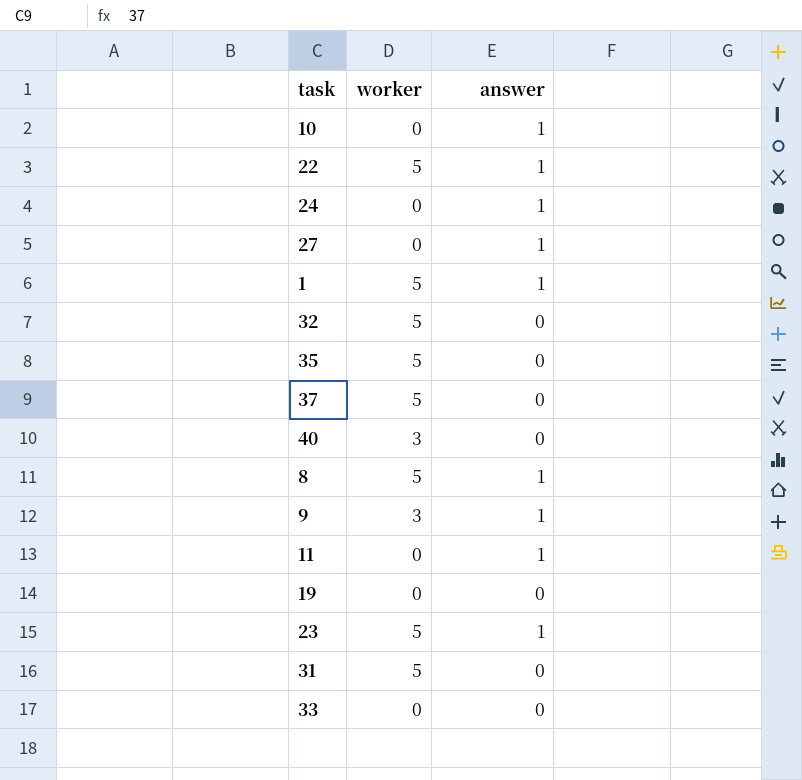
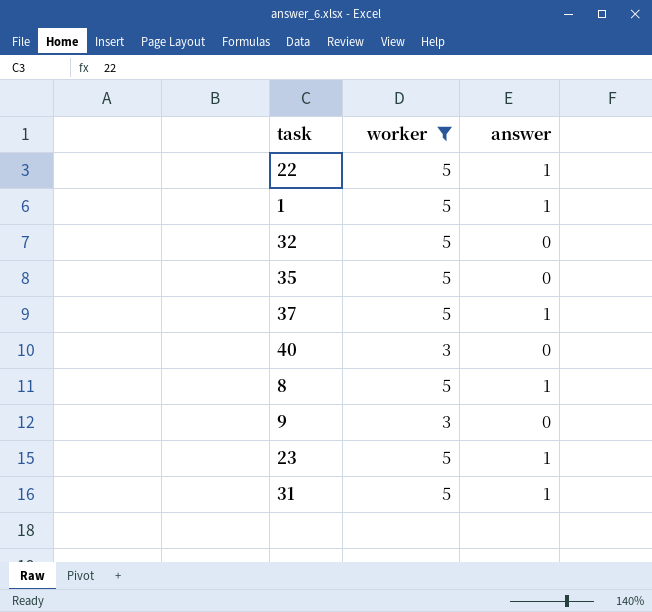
filter: none -> worker != 0
37 | answer: 0 -> 1
9 | answer: 1 -> 0
31 | answer: 0 -> 1

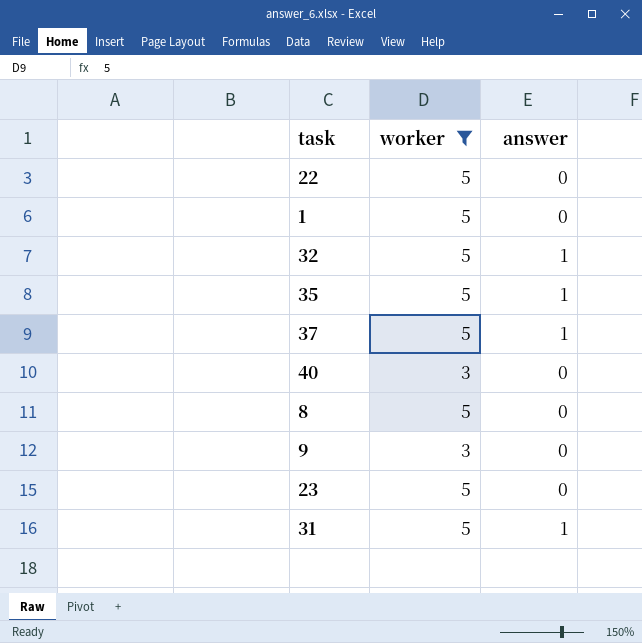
22 | answer: 1 -> 0
1 | answer: 1 -> 0
32 | answer: 0 -> 1
35 | answer: 0 -> 1
8 | answer: 1 -> 0
23 | answer: 1 -> 0

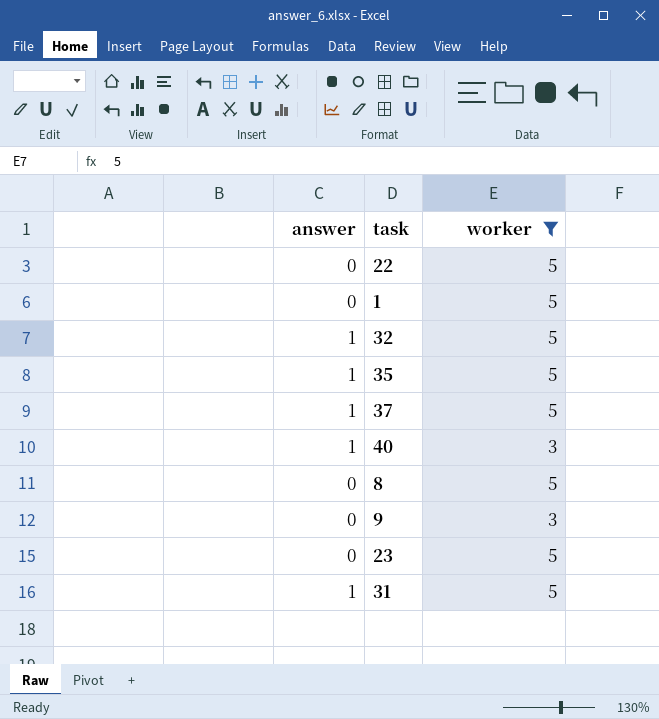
column answer | position: 3 -> 1
40 | answer: 0 -> 1

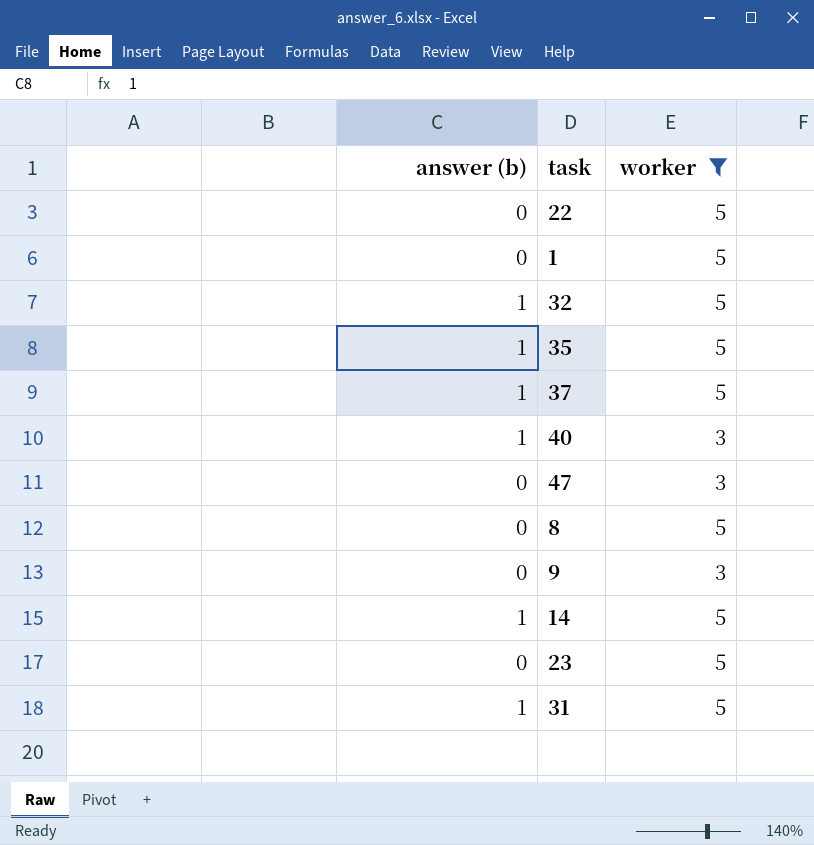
column name: answer -> answer (b)
row 47: none -> 0 | 3
row 14: none -> 1 | 5

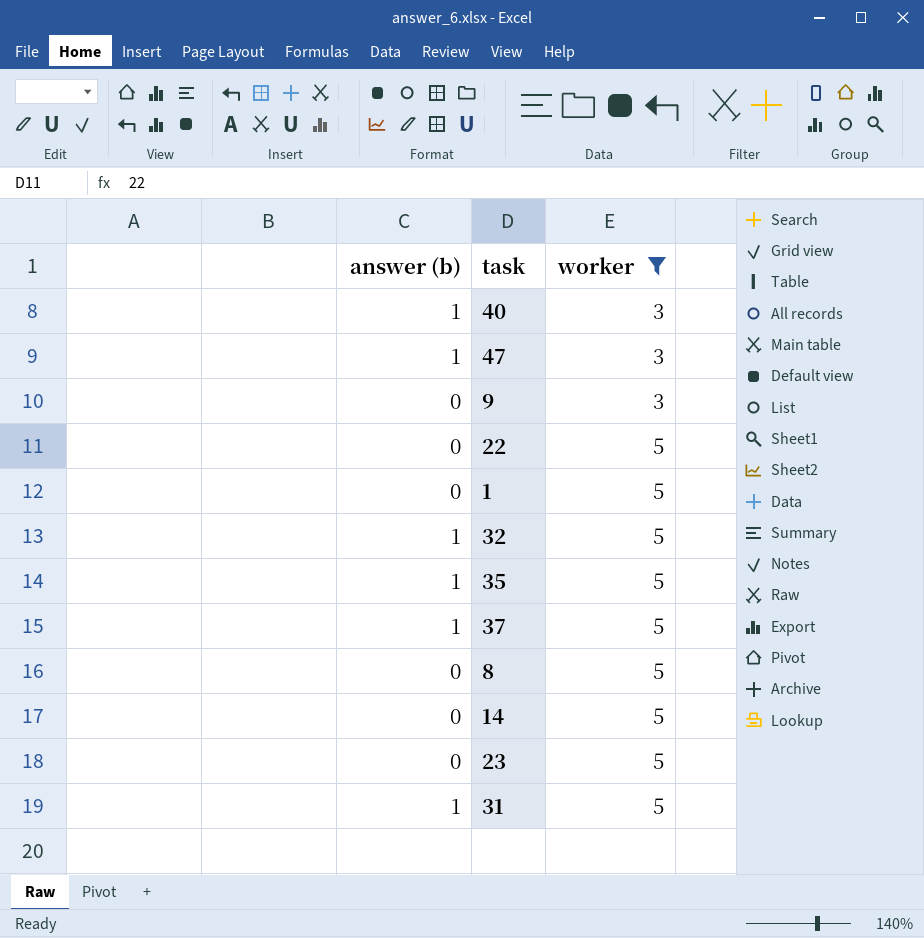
row order: none -> worker ascending
47 | answer (b): 0 -> 1
14 | answer (b): 1 -> 0

